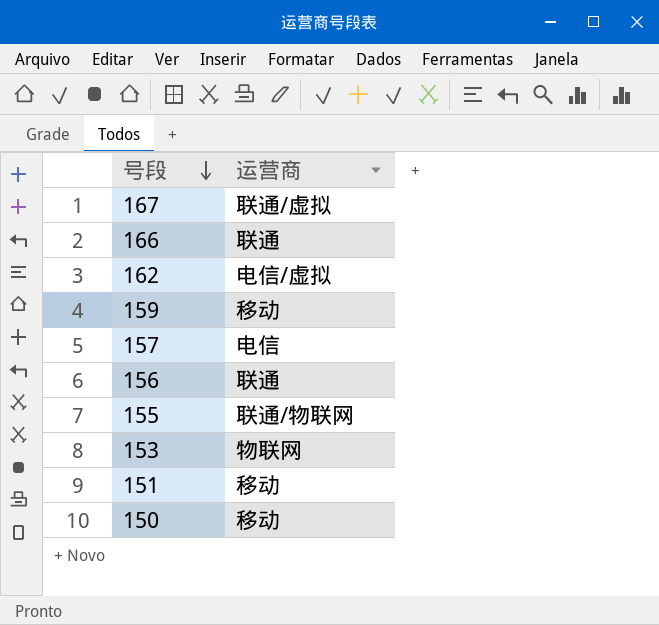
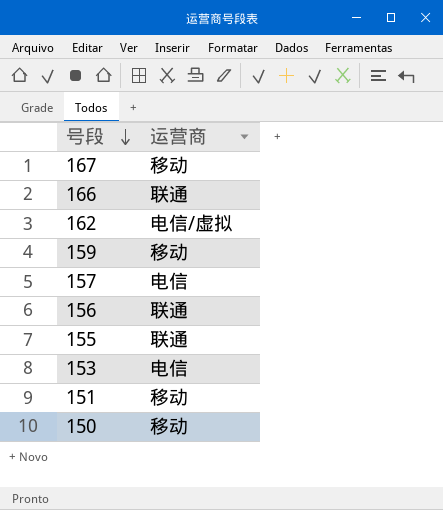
167 | 运营商: 联通/虚拟 -> 移动
155 | 运营商: 联通/物联网 -> 联通
153 | 运营商: 物联网 -> 电信

